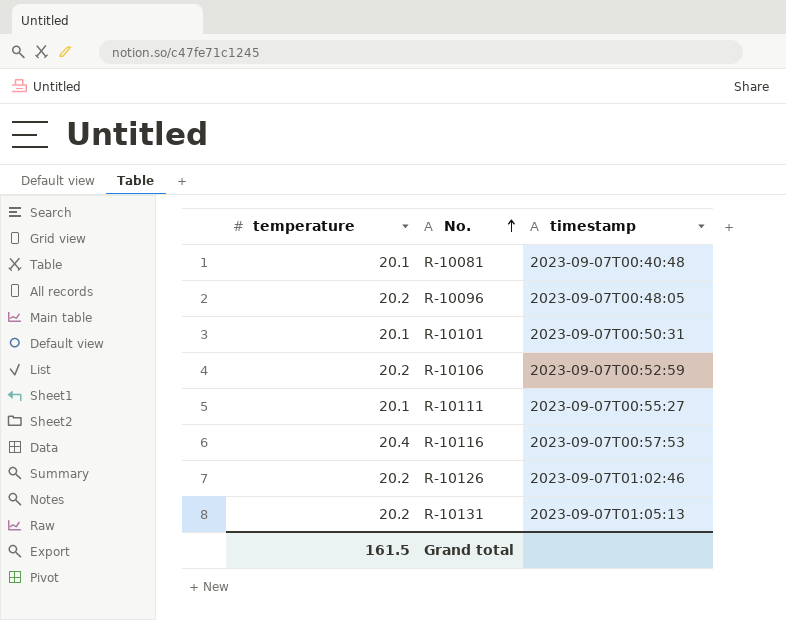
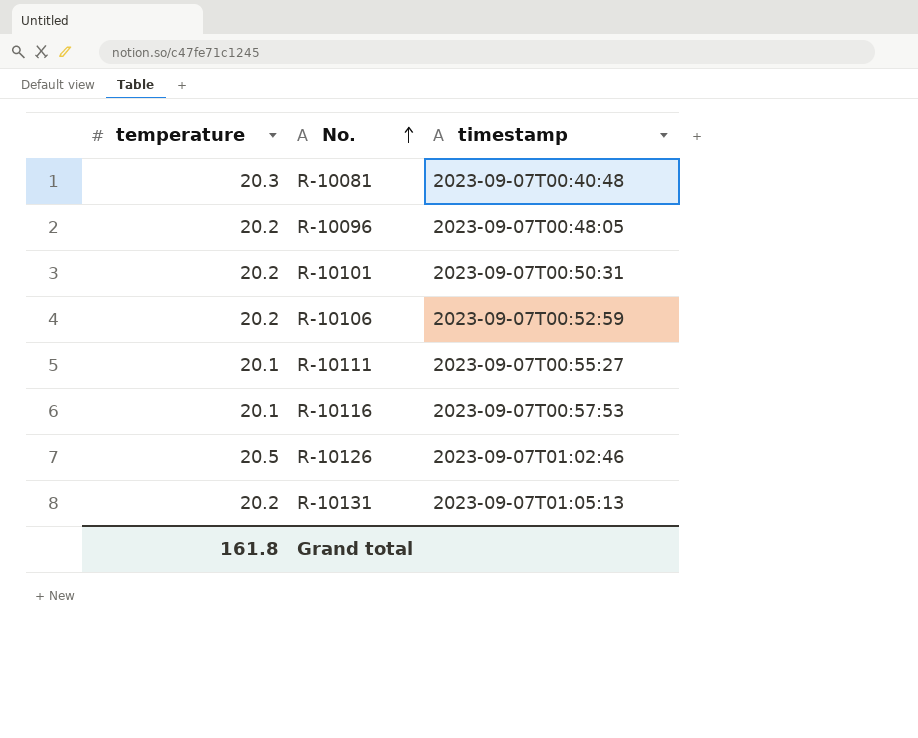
R-10081 | temperature: 20.1 -> 20.3
R-10101 | temperature: 20.1 -> 20.2
R-10116 | temperature: 20.4 -> 20.1
R-10126 | temperature: 20.2 -> 20.5
Grand total | temperature: 161.5 -> 161.8

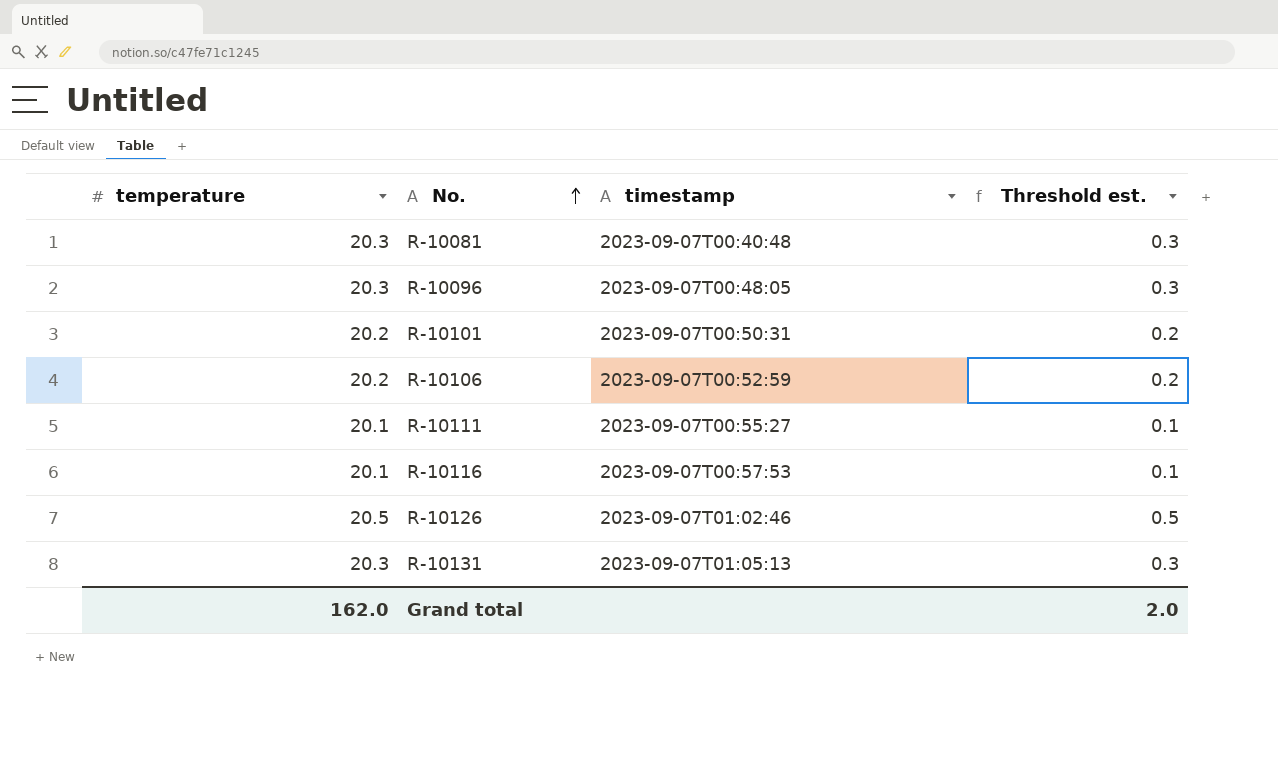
column Threshold est. | formula: none -> [temperature] - 20
R-10096 | temperature: 20.2 -> 20.3
R-10131 | temperature: 20.2 -> 20.3
Grand total | temperature: 161.8 -> 162.0

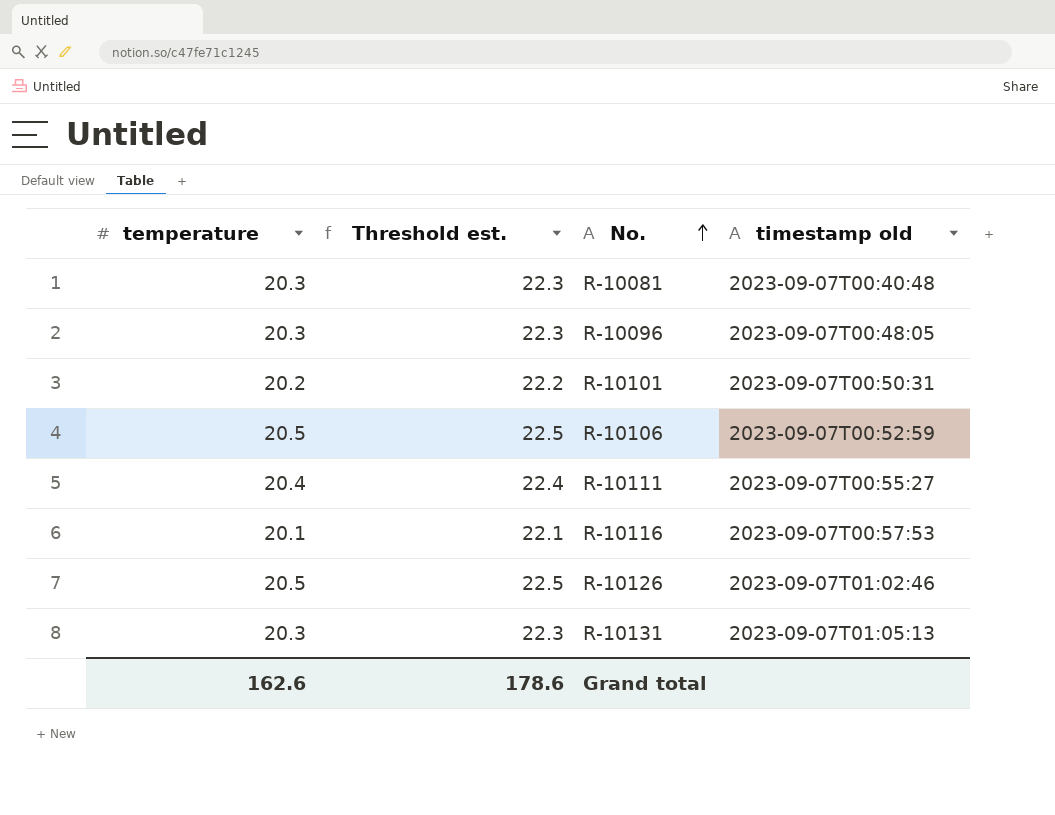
column Threshold est. | formula: [temperature] - 20 -> [temperature] + 2
column Threshold est. | position: 4 -> 2
column name: timestamp -> timestamp old
R-10106 | temperature: 20.2 -> 20.5
R-10111 | temperature: 20.1 -> 20.4
Grand total | temperature: 162.0 -> 162.6
Grand total | Threshold est.: 2.0 -> 178.6

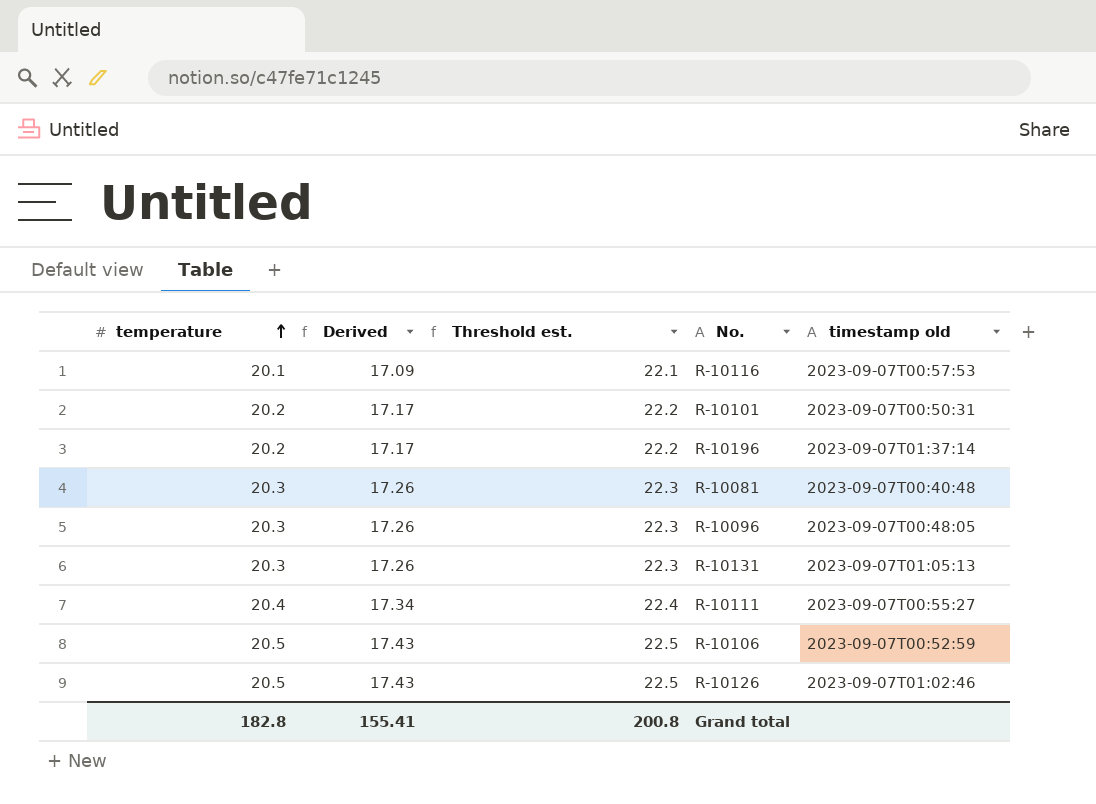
row order: No. ascending -> temperature ascending
column Derived | formula: none -> [temperature] * 0.85
row R-10196: none -> 20.2 | 17.17 | 22.2 | 2023-09-07T01:37:14
Grand total | temperature: 162.6 -> 182.8
Grand total | Threshold est.: 178.6 -> 200.8

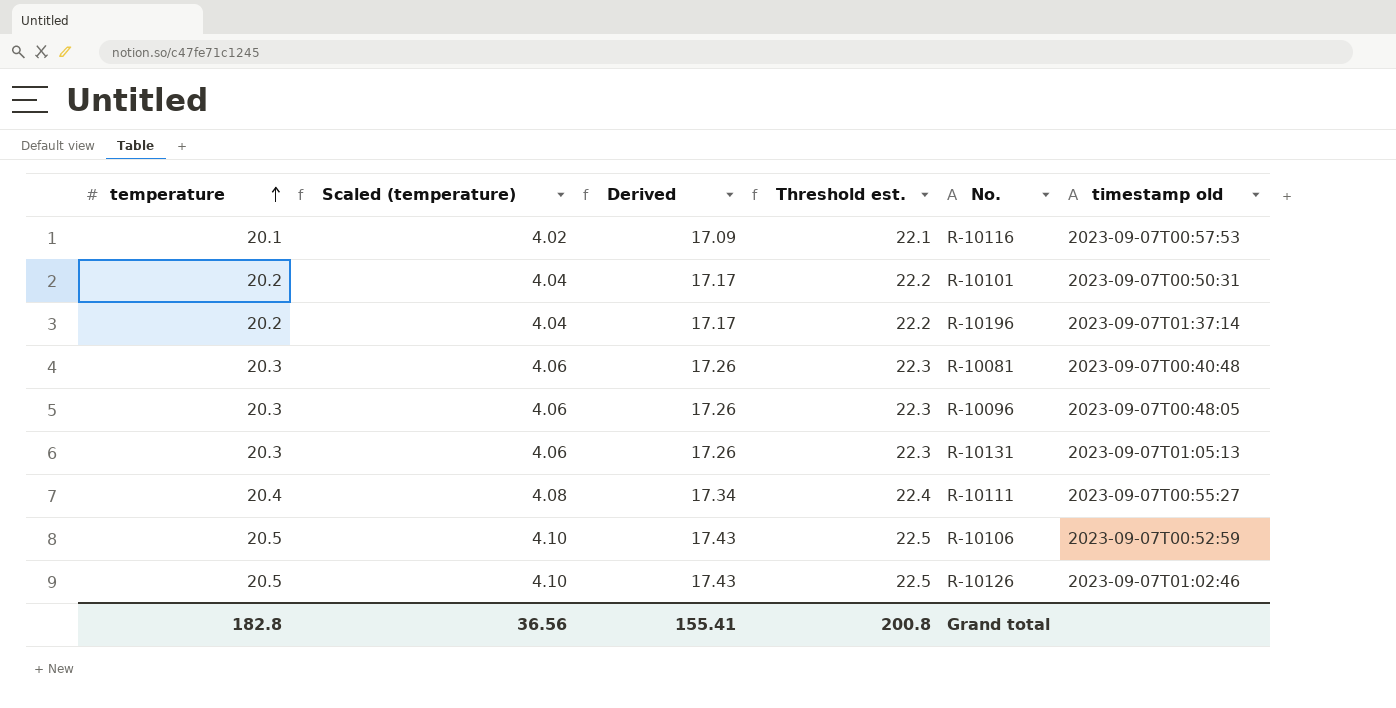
column Scaled (temperature) | formula: none -> [temperature] * 0.2

